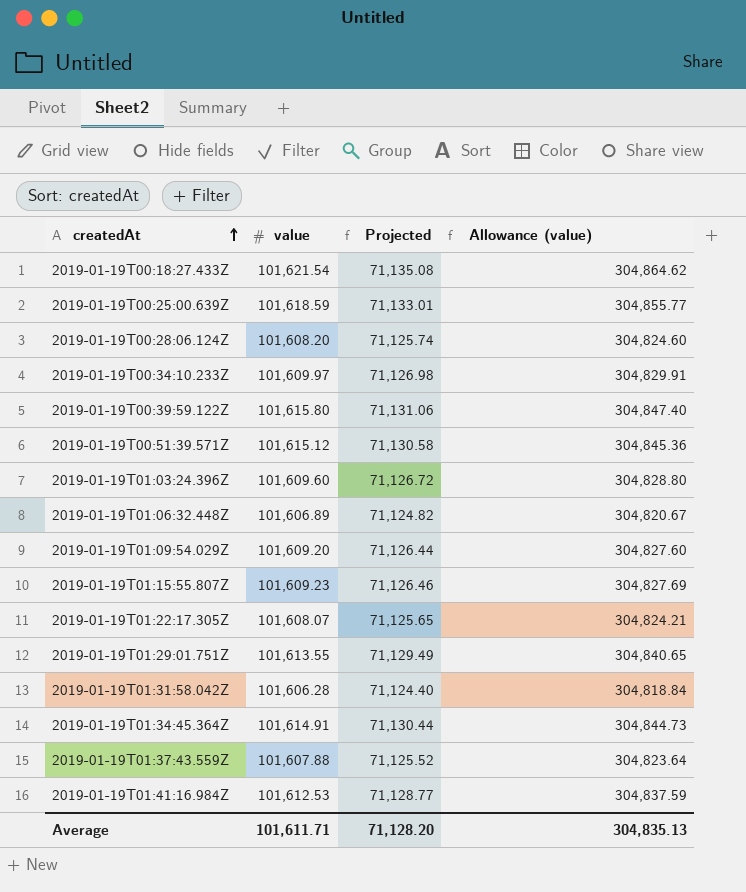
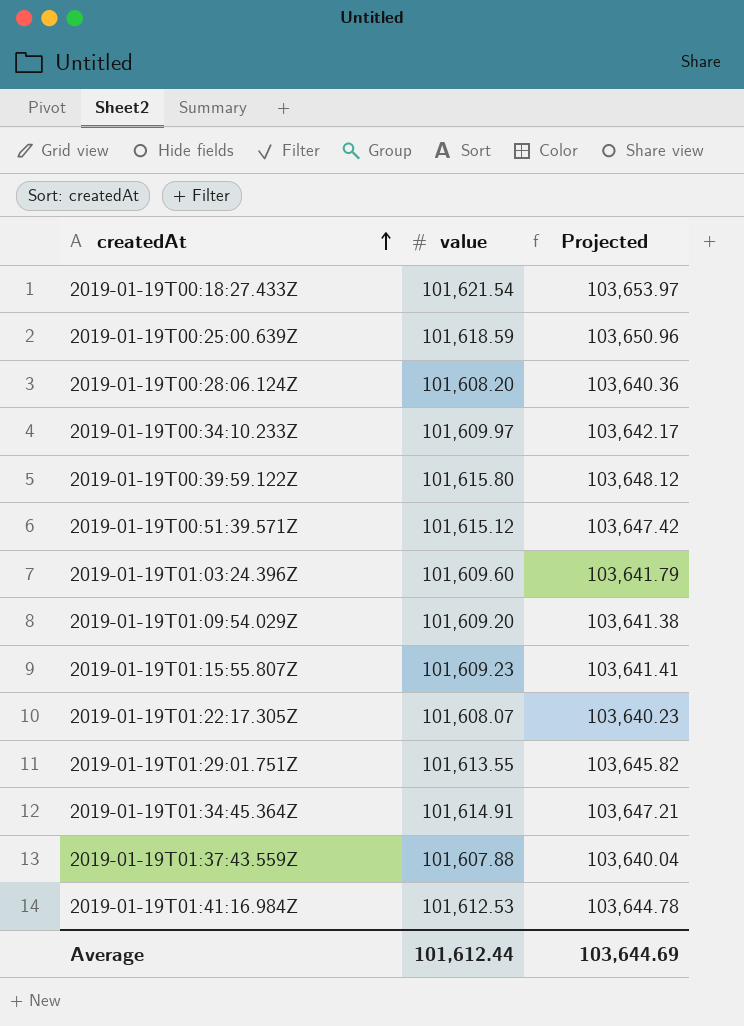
column Allowance (value) | formula: [value] * 3 -> none
column Projected | formula: [value] * 0.7 -> [value] * 1.02
row 2019-01-19T01:06:32.448Z: 101,606.89 | 71,124.82 | 304,820.67 -> none
row 2019-01-19T01:31:58.042Z: 101,606.28 | 71,124.40 | 304,818.84 -> none
Average | value: 101,611.71 -> 101,612.44
Average | Projected: 71,128.20 -> 103,644.69

